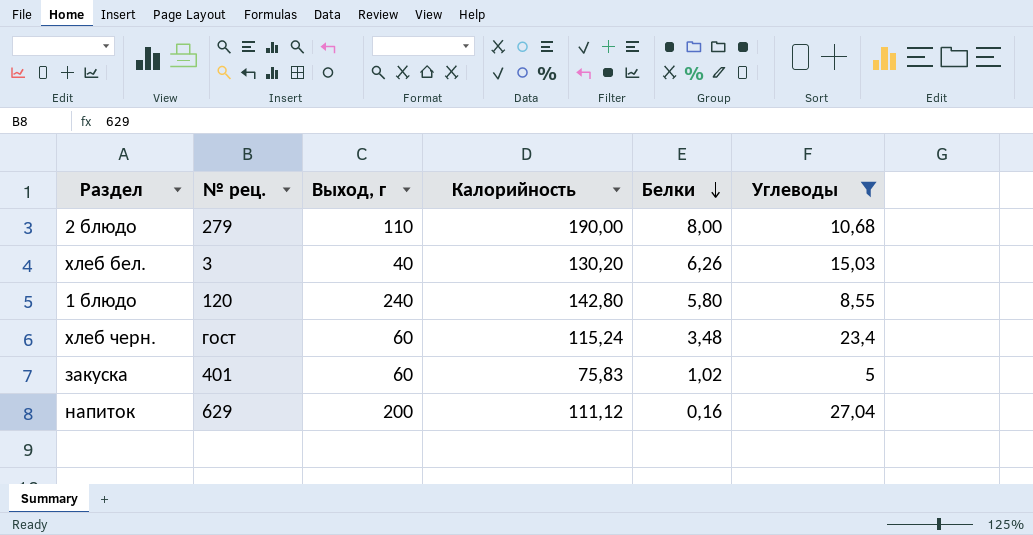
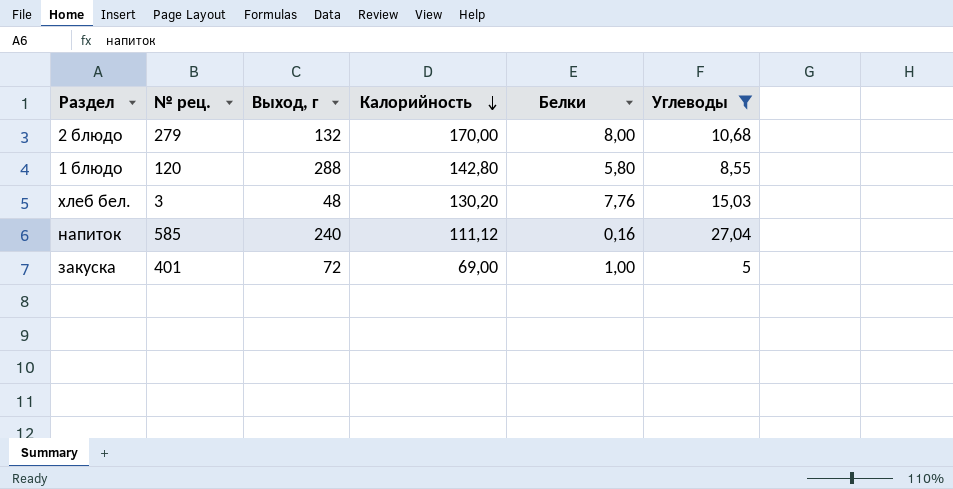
row order: Белки descending -> Калорийность descending
row хлеб черн.: гост | 60 | 115,24 | 3,48 | 23,4 -> none
2 блюдо | Выход, г: 110 -> 132
2 блюдо | Калорийность: 190,00 -> 170,00
1 блюдо | Выход, г: 240 -> 288
хлеб бел. | Выход, г: 40 -> 48
хлеб бел. | Белки: 6,26 -> 7,76
напиток | № рец.: 629 -> 585
напиток | Выход, г: 200 -> 240
закуска | Выход, г: 60 -> 72
закуска | Калорийность: 75,83 -> 69,00
закуска | Белки: 1,02 -> 1,00

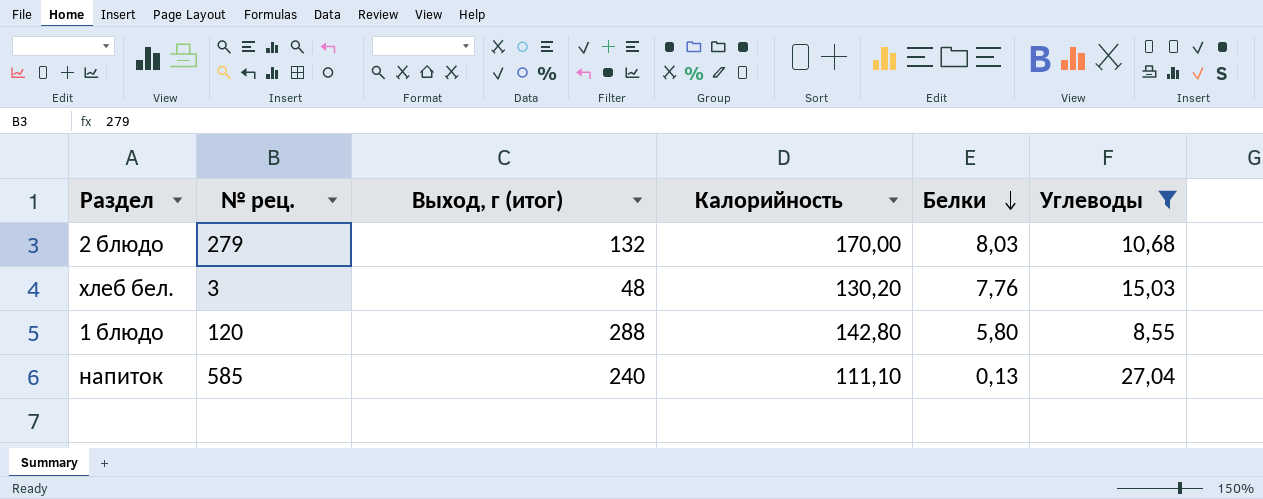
row order: Калорийность descending -> Белки descending
column name: Выход, г -> Выход, г (итог)
row закуска: 401 | 72 | 69,00 | 1,00 | 5 -> none
2 блюдо | Белки: 8,00 -> 8,03
напиток | Калорийность: 111,12 -> 111,10
напиток | Белки: 0,16 -> 0,13

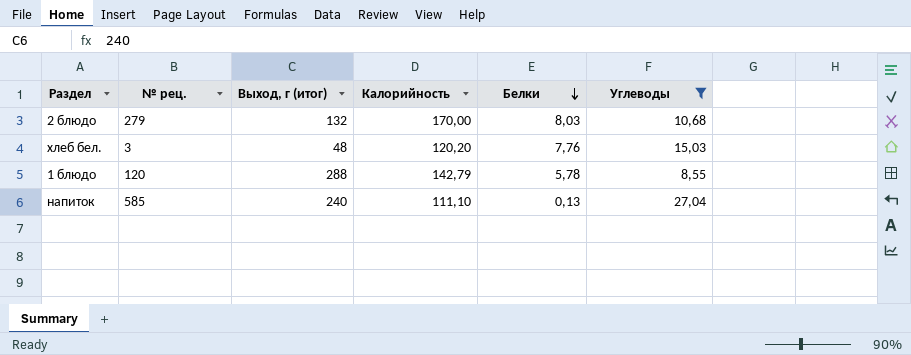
хлеб бел. | Калорийность: 130,20 -> 120,20
1 блюдо | Калорийность: 142,80 -> 142,79
1 блюдо | Белки: 5,80 -> 5,78

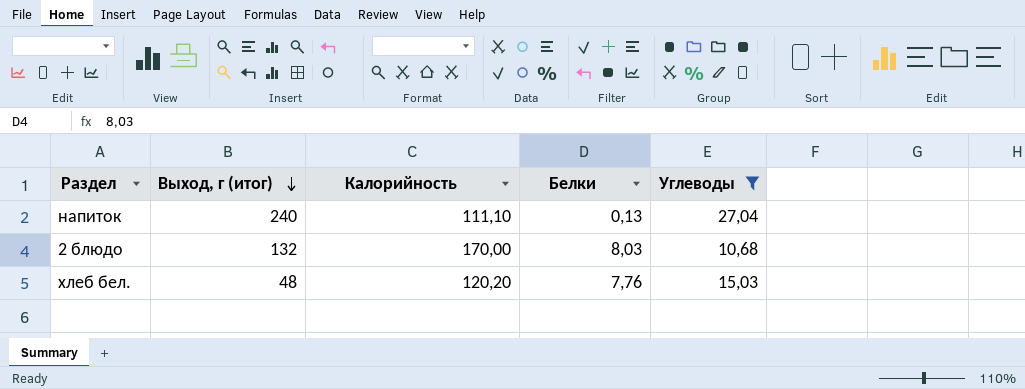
row order: Белки descending -> Выход, г (итог) descending
column № рец. | position: 2 -> none
row 1 блюдо: 120 | 288 | 142,79 | 5,78 | 8,55 -> none

